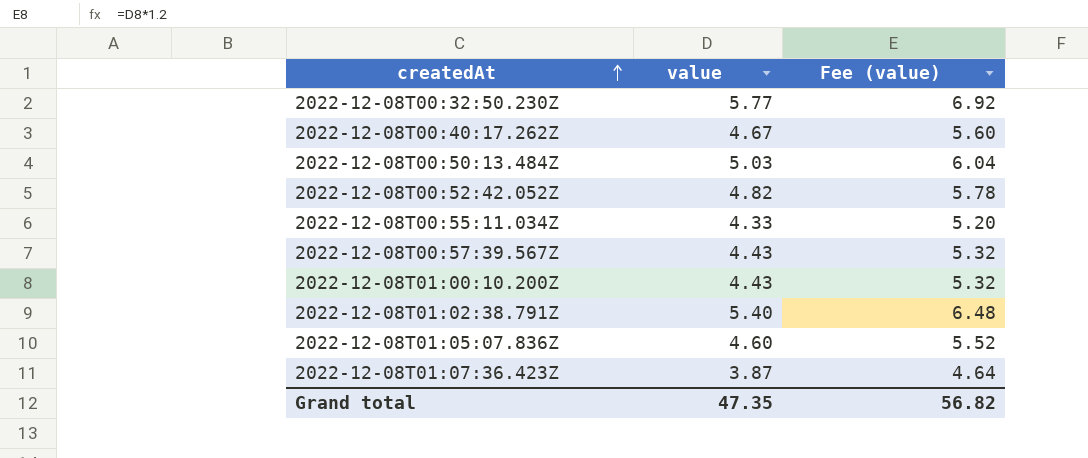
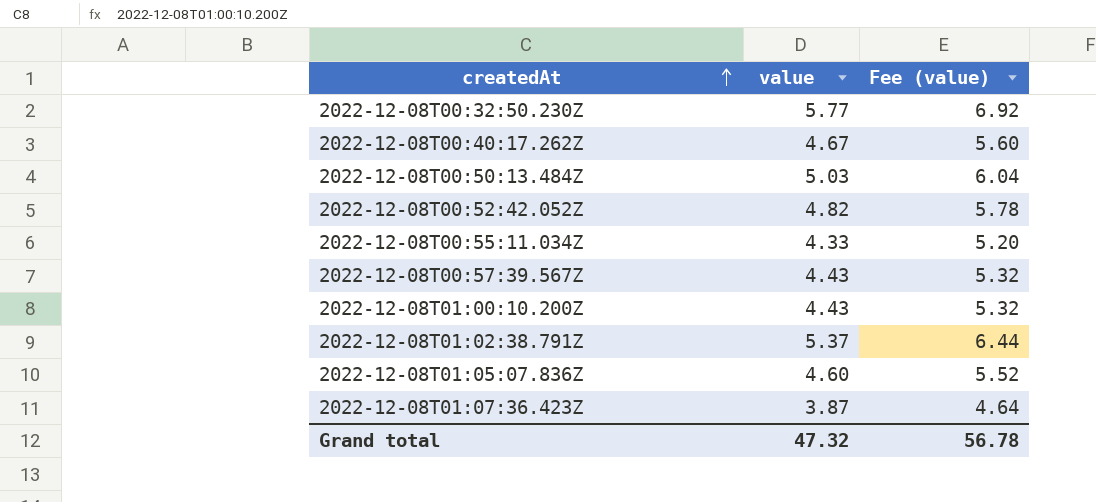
2022-12-08T01:02:38.791Z | value: 5.40 -> 5.37
2022-12-08T01:02:38.791Z | Fee (value): 6.48 -> 6.44
Grand total | value: 47.35 -> 47.32
Grand total | Fee (value): 56.82 -> 56.78

